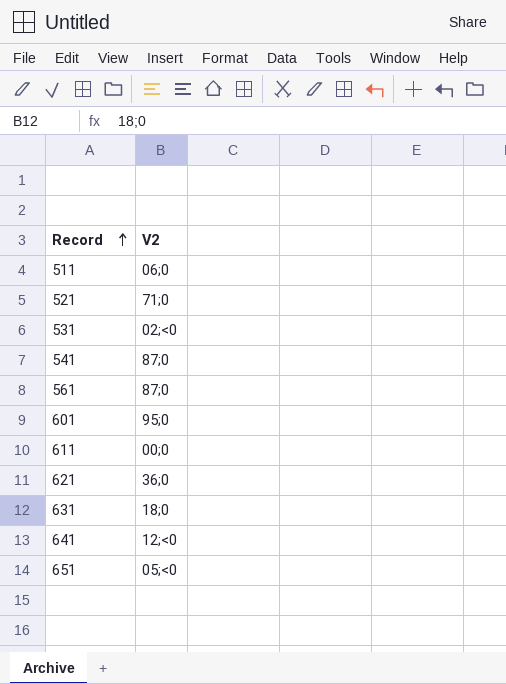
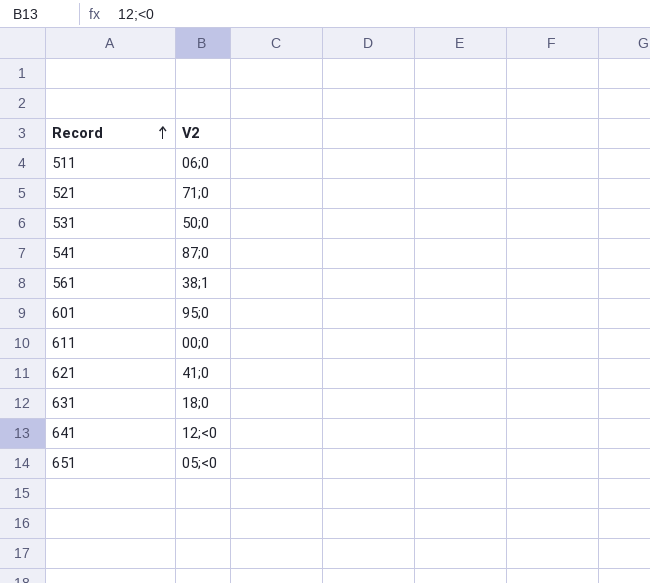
531 | V2: 02;<0 -> 50;0
561 | V2: 87;0 -> 38;1
621 | V2: 36;0 -> 41;0

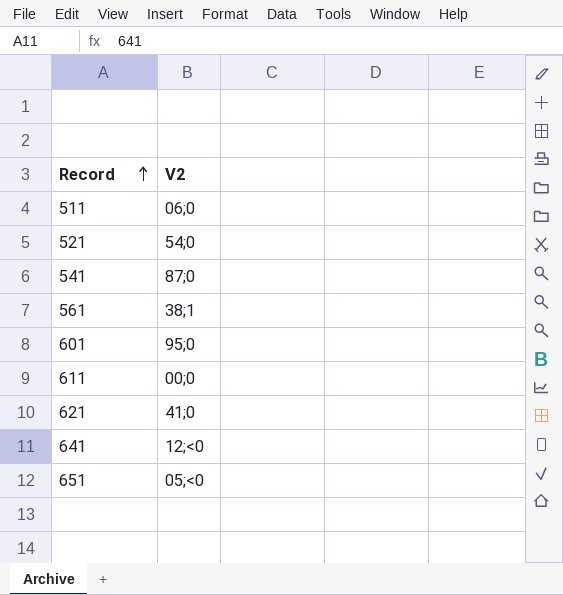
row 531: 50;0 -> none
row 631: 18;0 -> none
521 | V2: 71;0 -> 54;0

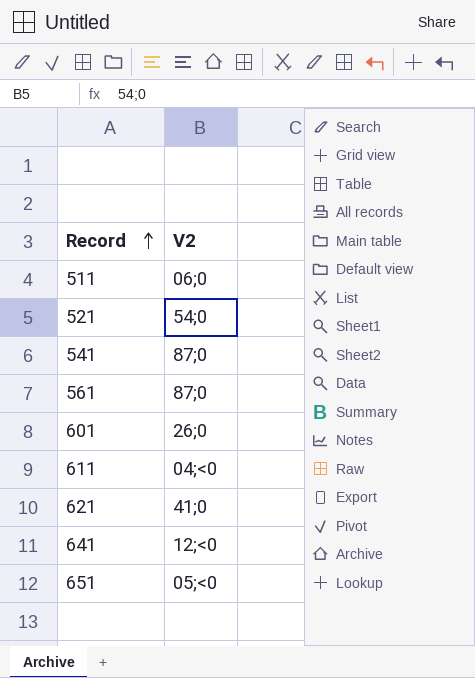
561 | V2: 38;1 -> 87;0
601 | V2: 95;0 -> 26;0
611 | V2: 00;0 -> 04;<0

